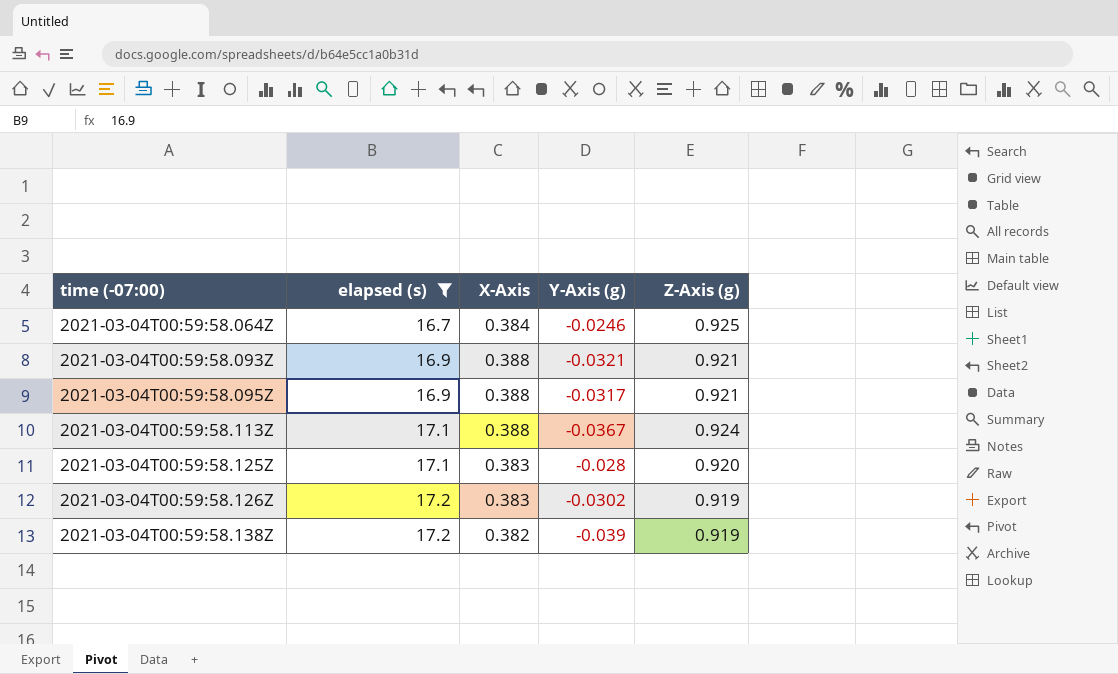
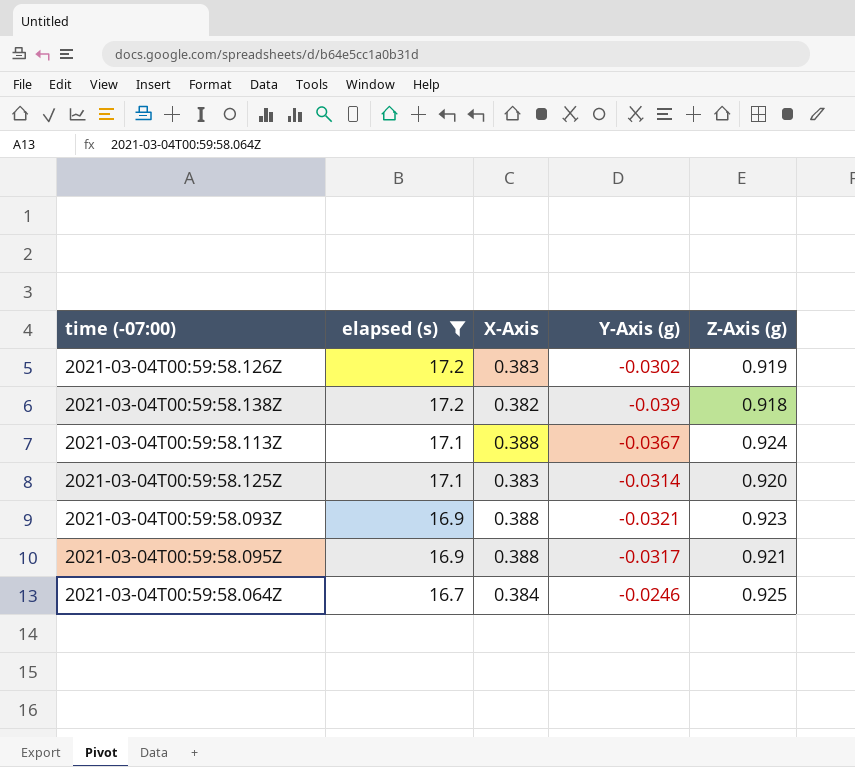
row order: time (-07:00) ascending -> elapsed (s) descending
2021-03-04T00:59:58.138Z | Z-Axis (g): 0.919 -> 0.918
2021-03-04T00:59:58.125Z | Y-Axis (g): -0.028 -> -0.0314
2021-03-04T00:59:58.093Z | Z-Axis (g): 0.921 -> 0.923

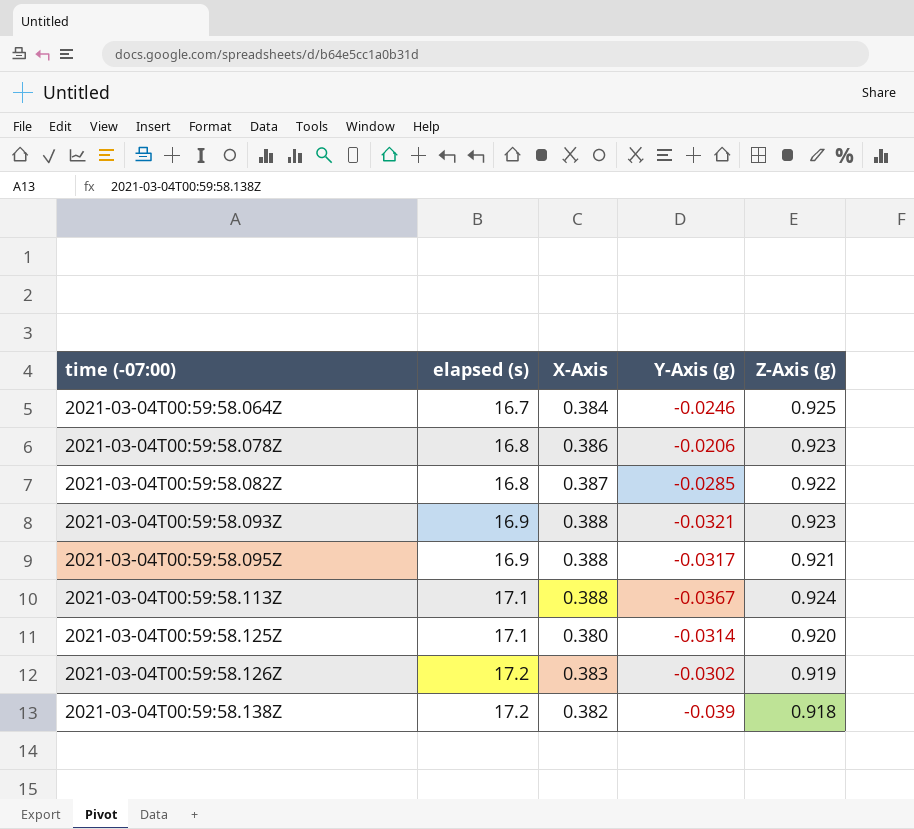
filter: elapsed (s) != 16.8 -> none
row order: elapsed (s) descending -> time (-07:00) ascending
2021-03-04T00:59:58.125Z | X-Axis: 0.383 -> 0.380

